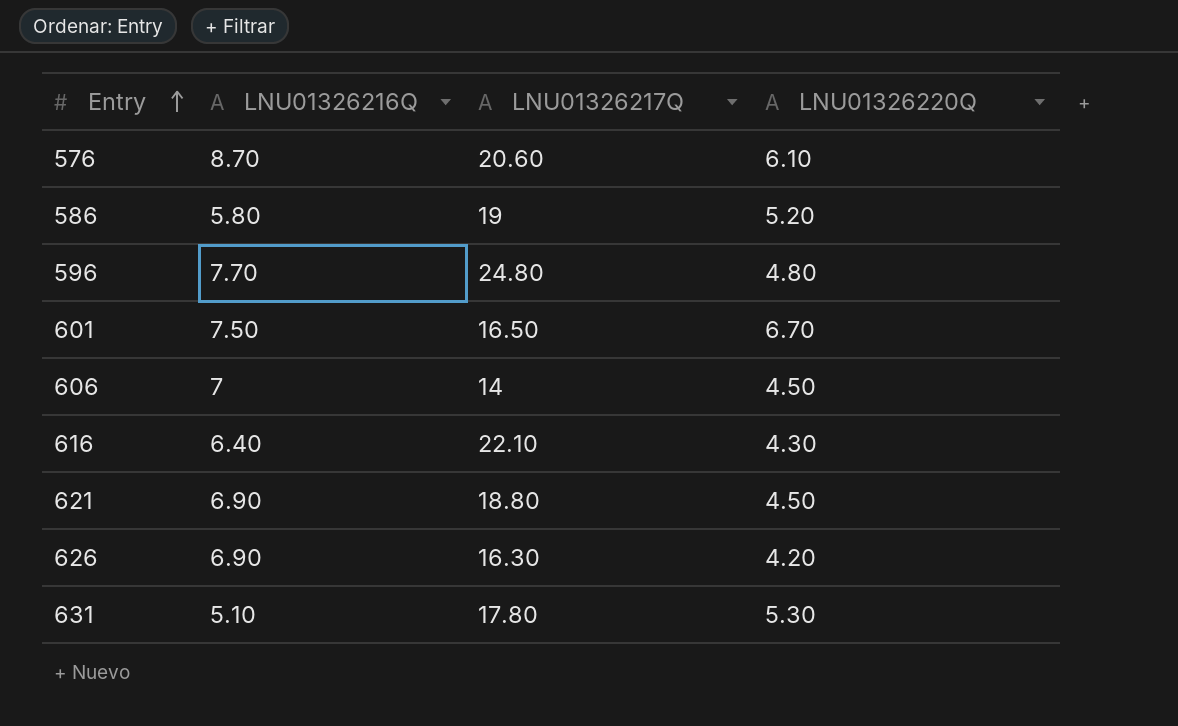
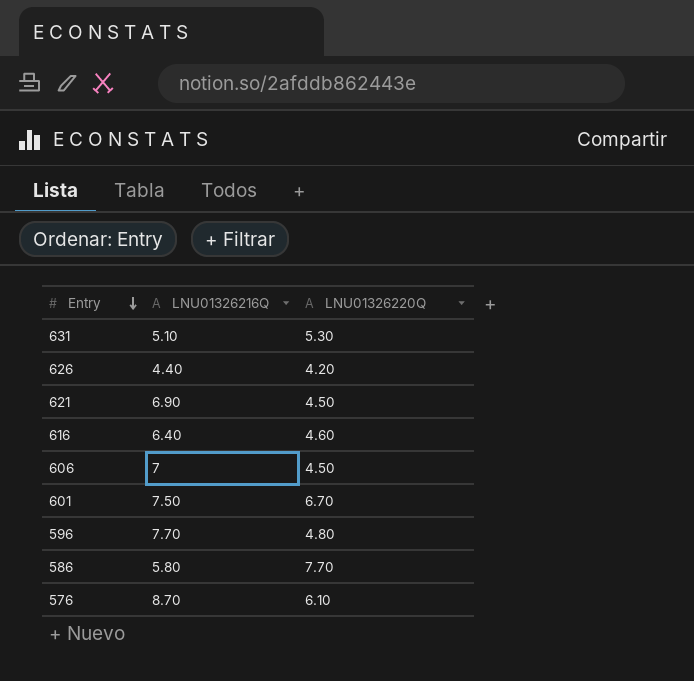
row order: Entry ascending -> Entry descending
column LNU01326217Q | position: 3 -> none
626 | LNU01326216Q: 6.90 -> 4.40
616 | LNU01326220Q: 4.30 -> 4.60
586 | LNU01326220Q: 5.20 -> 7.70

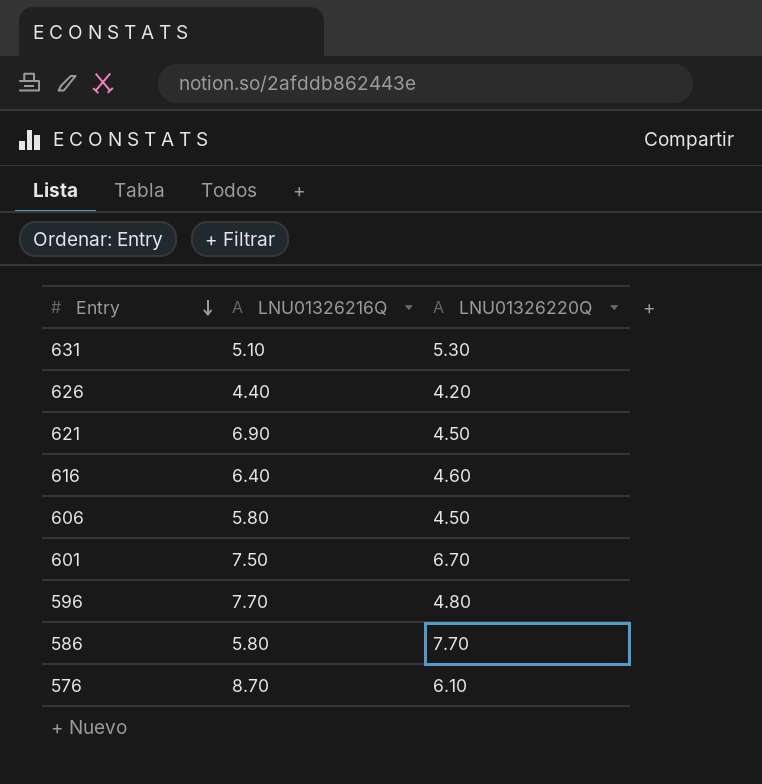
606 | LNU01326216Q: 7 -> 5.80

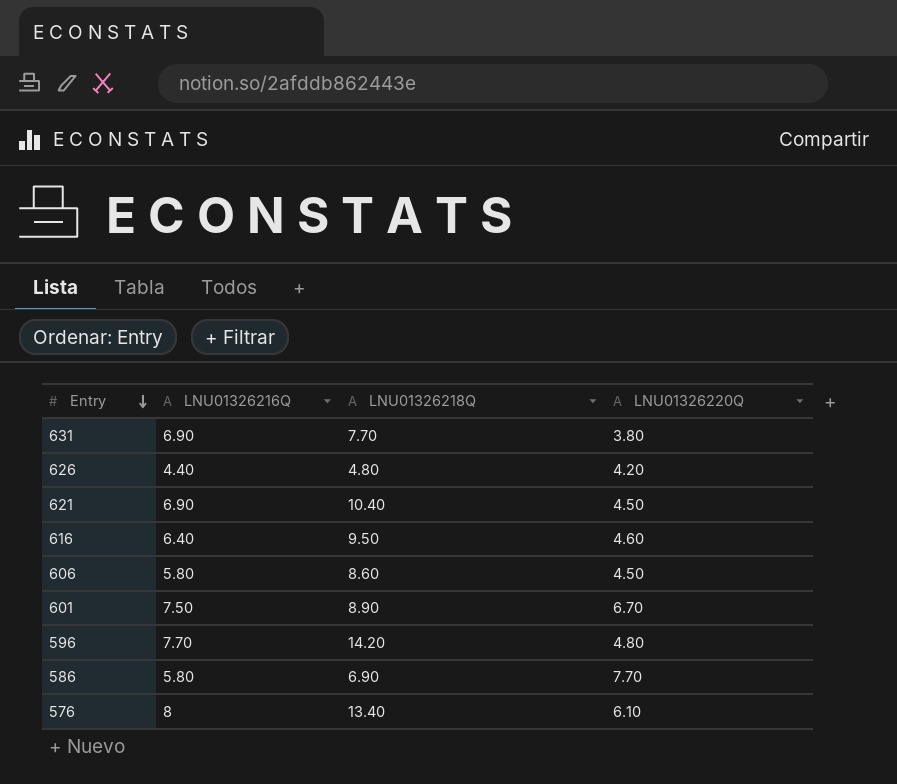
column LNU01326218Q | position: none -> 3
631 | LNU01326216Q: 5.10 -> 6.90
631 | LNU01326220Q: 5.30 -> 3.80
576 | LNU01326216Q: 8.70 -> 8

